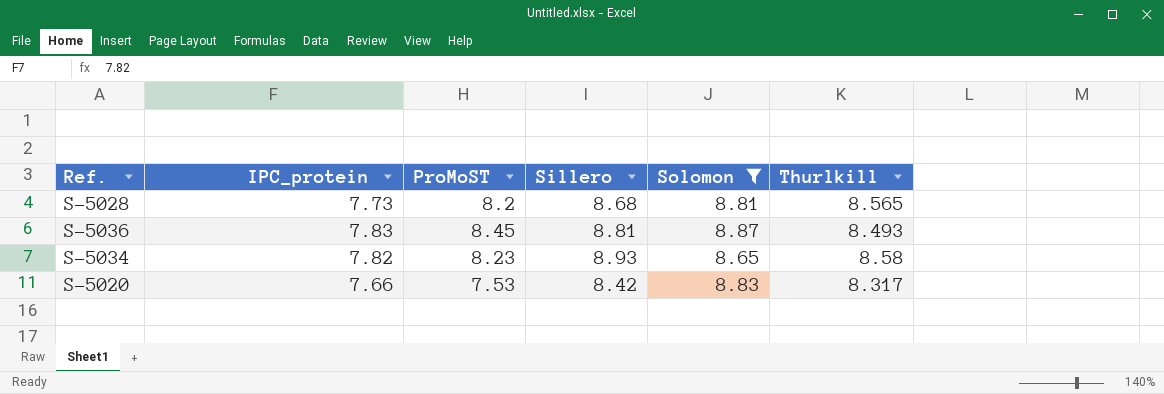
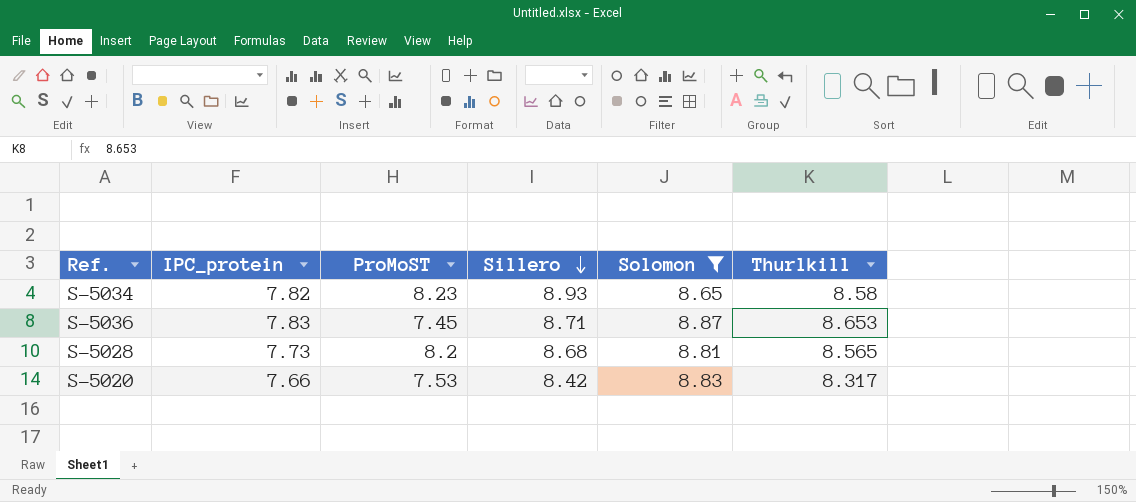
row order: none -> Sillero descending
S-5036 | ProMoST: 8.45 -> 7.45
S-5036 | Sillero: 8.81 -> 8.71
S-5036 | Thurlkill: 8.493 -> 8.653

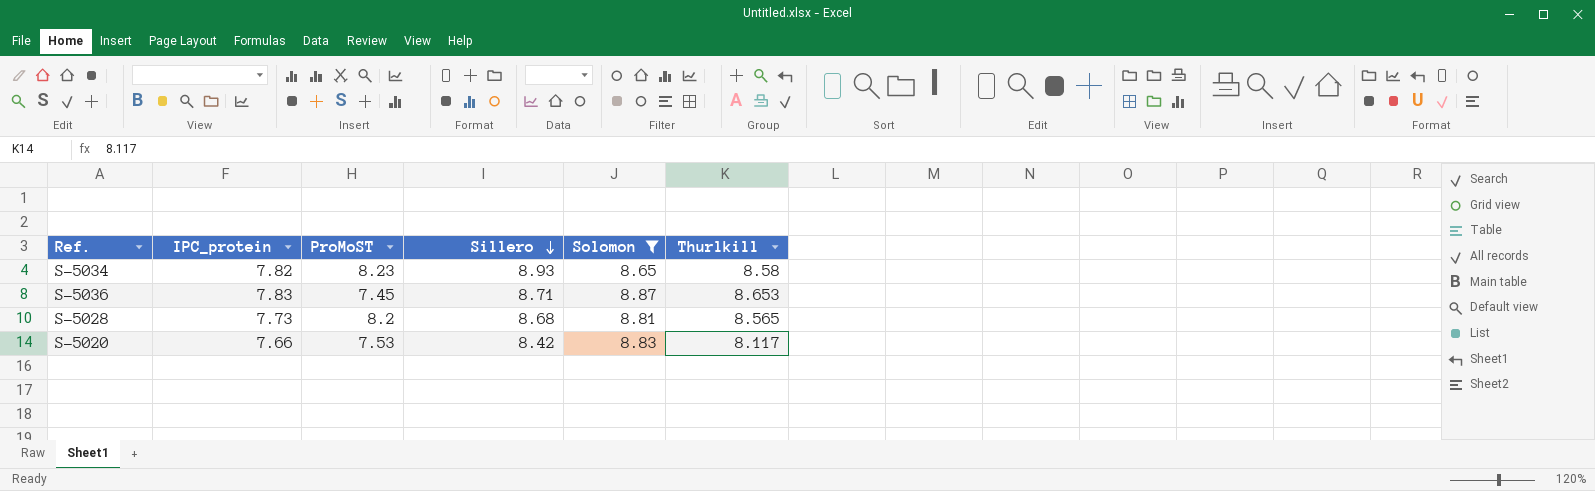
S-5020 | Thurlkill: 8.317 -> 8.117

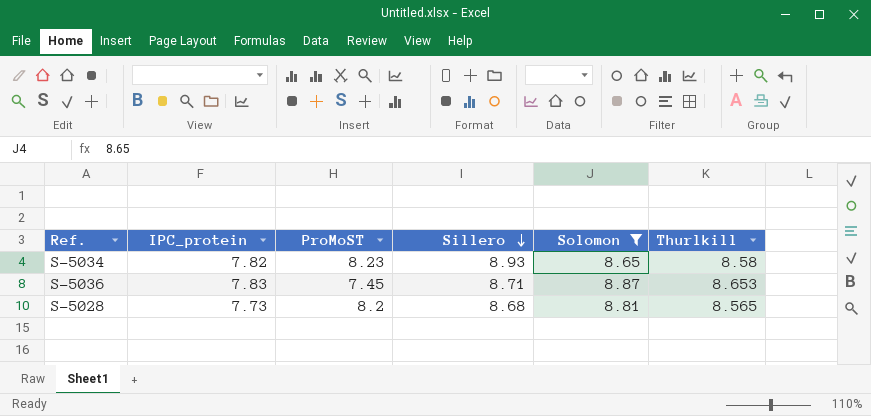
row S-5020: 7.66 | 7.53 | 8.42 | 8.83 | 8.117 -> none

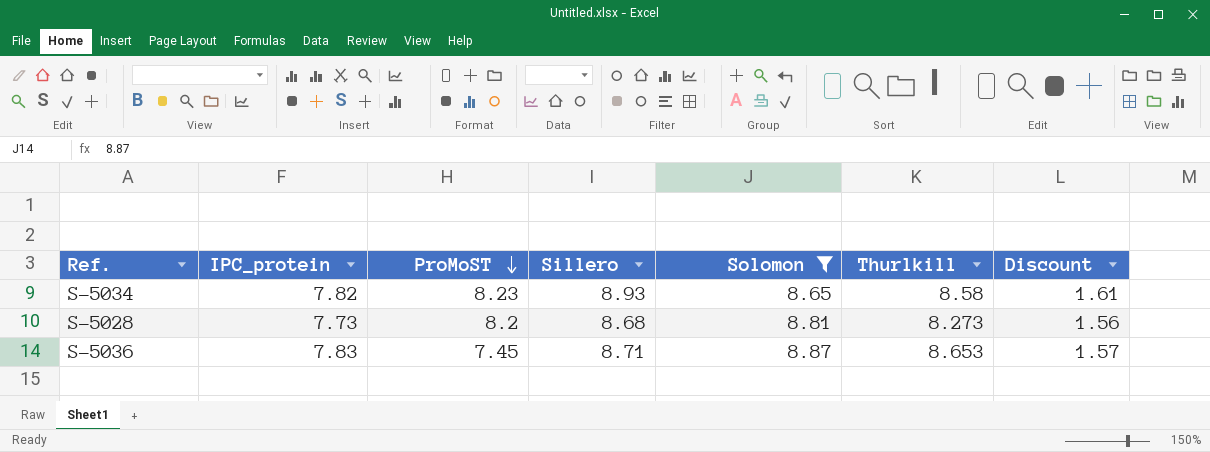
row order: Sillero descending -> ProMoST descending
column Discount | formula: none -> [Sillero] * 0.18
S-5028 | Thurlkill: 8.565 -> 8.273

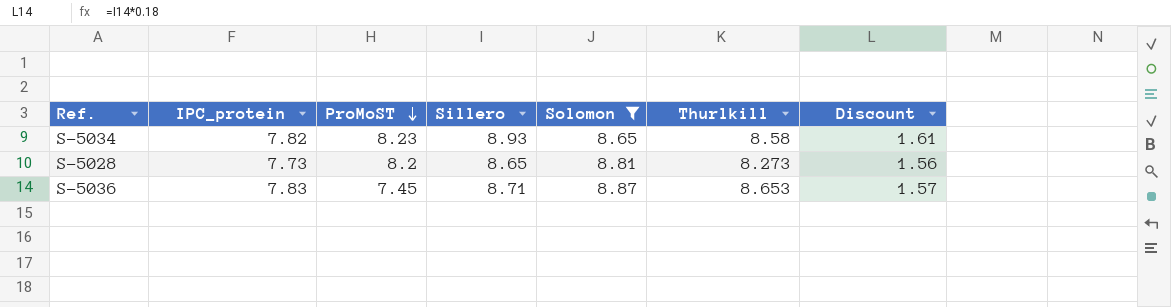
S-5028 | Sillero: 8.68 -> 8.65

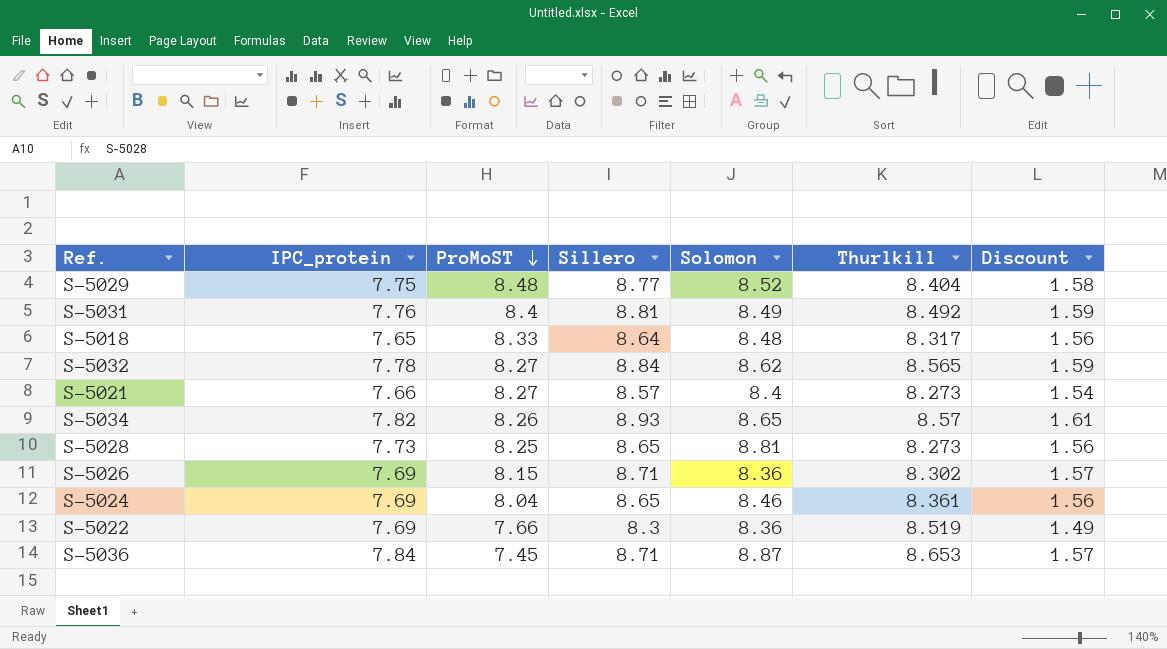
filter: Solomon >= 8.65 -> none
S-5034 | ProMoST: 8.23 -> 8.26
S-5034 | Thurlkill: 8.58 -> 8.57
S-5028 | ProMoST: 8.2 -> 8.25
S-5036 | IPC_protein: 7.83 -> 7.84

